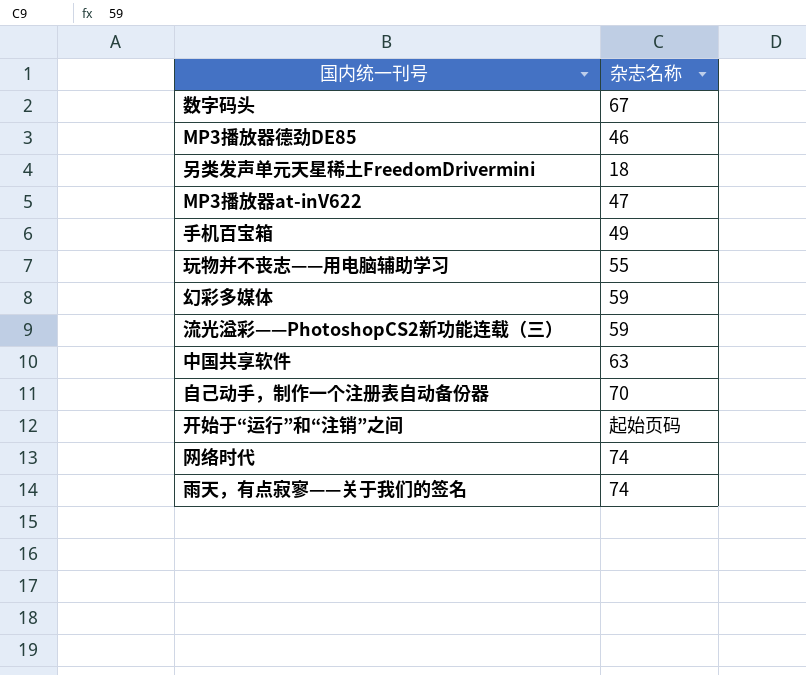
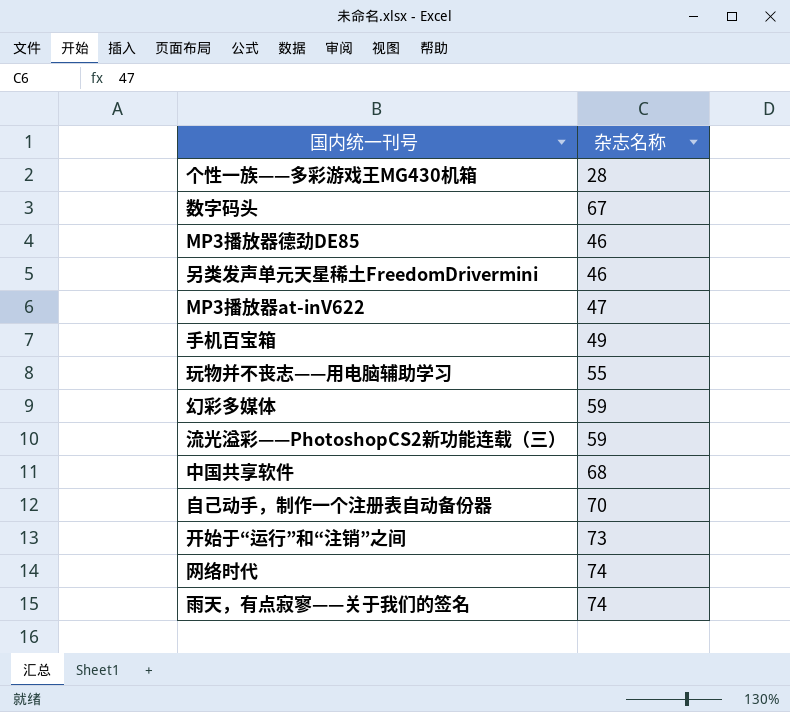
row 个性一族——多彩游戏王MG430机箱: none -> 28
另类发声单元天星稀土FreedomDrivermini | 杂志名称: 18 -> 46
中国共享软件 | 杂志名称: 63 -> 68
开始于“运行”和“注销”之间 | 杂志名称: 起始页码 -> 73

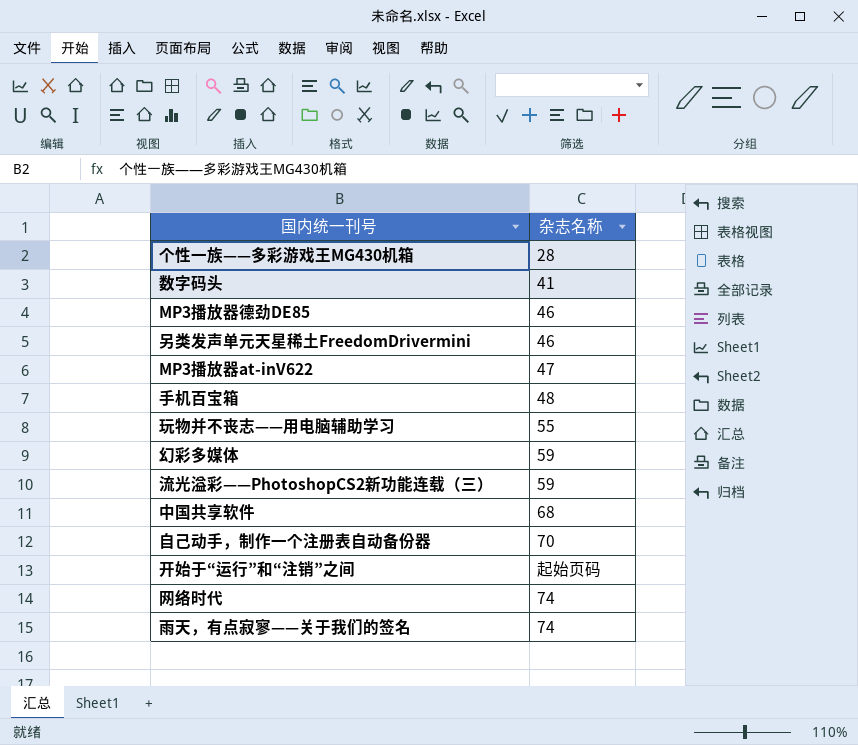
数字码头 | 杂志名称: 67 -> 41
手机百宝箱 | 杂志名称: 49 -> 48
开始于“运行”和“注销”之间 | 杂志名称: 73 -> 起始页码

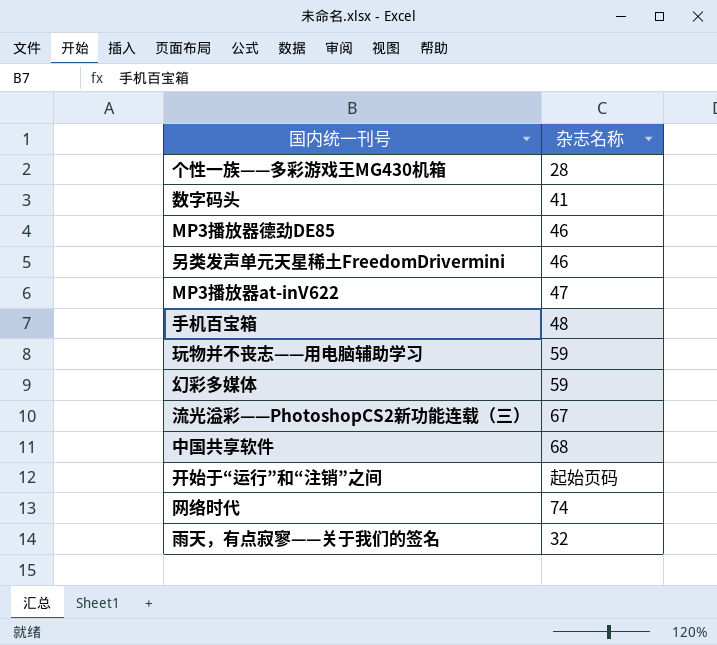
row 自己动手，制作一个注册表自动备份器: 70 -> none
玩物并不丧志——用电脑辅助学习 | 杂志名称: 55 -> 59
流光溢彩——PhotoshopCS2新功能连载（三） | 杂志名称: 59 -> 67
雨天，有点寂寥——关于我们的签名 | 杂志名称: 74 -> 32

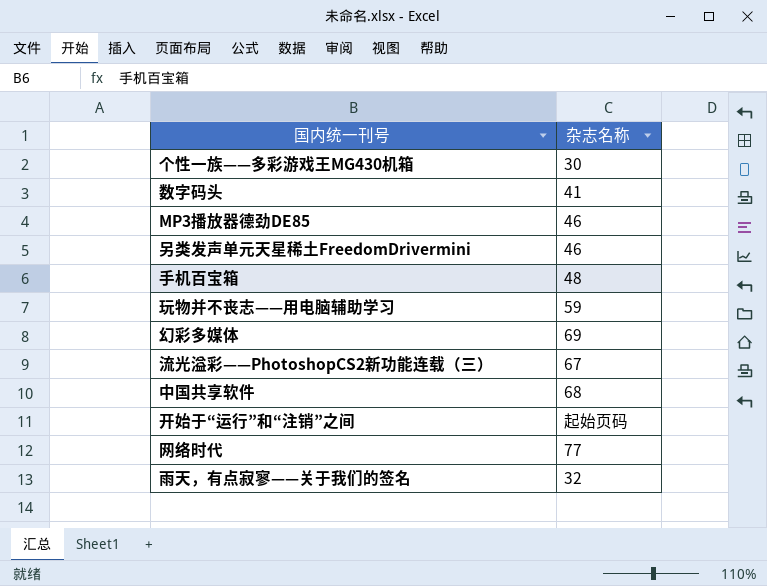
row MP3播放器at-inV622: 47 -> none
个性一族——多彩游戏王MG430机箱 | 杂志名称: 28 -> 30
幻彩多媒体 | 杂志名称: 59 -> 69
网络时代 | 杂志名称: 74 -> 77

